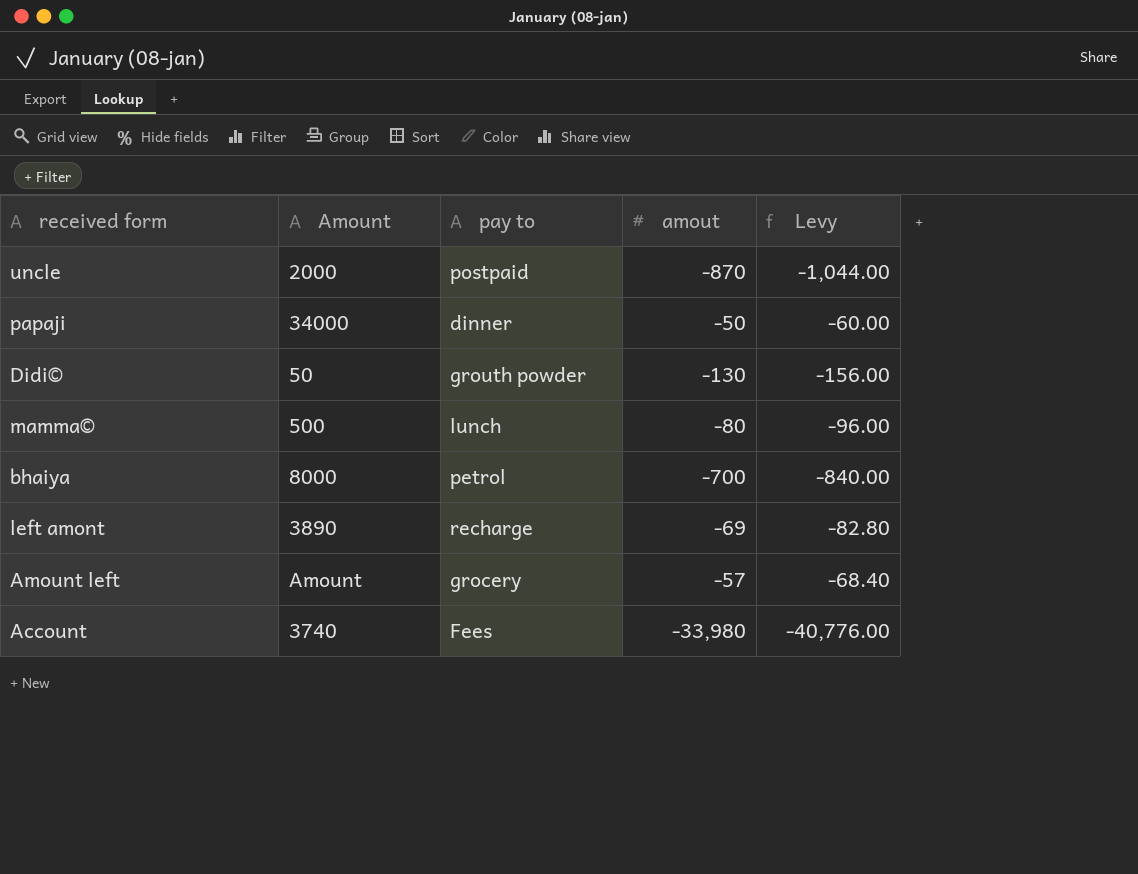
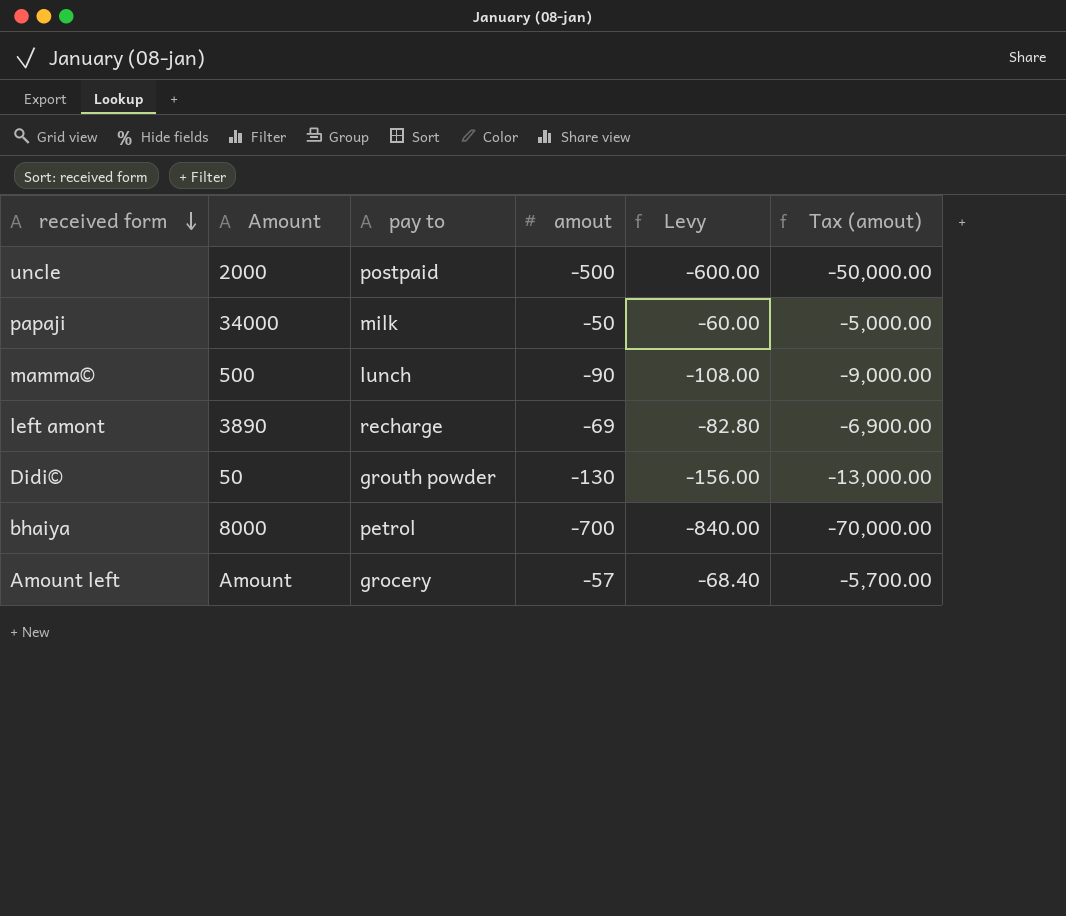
row order: none -> received form descending
column Tax (amout) | formula: none -> [amout] * 100
row Account: 3740 | Fees | -33,980 | -40,776.00 -> none
uncle | amout: -870 -> -500
uncle | Levy: -1,044.00 -> -600.00
papaji | pay to: dinner -> milk
mamma© | amout: -80 -> -90
mamma© | Levy: -96.00 -> -108.00

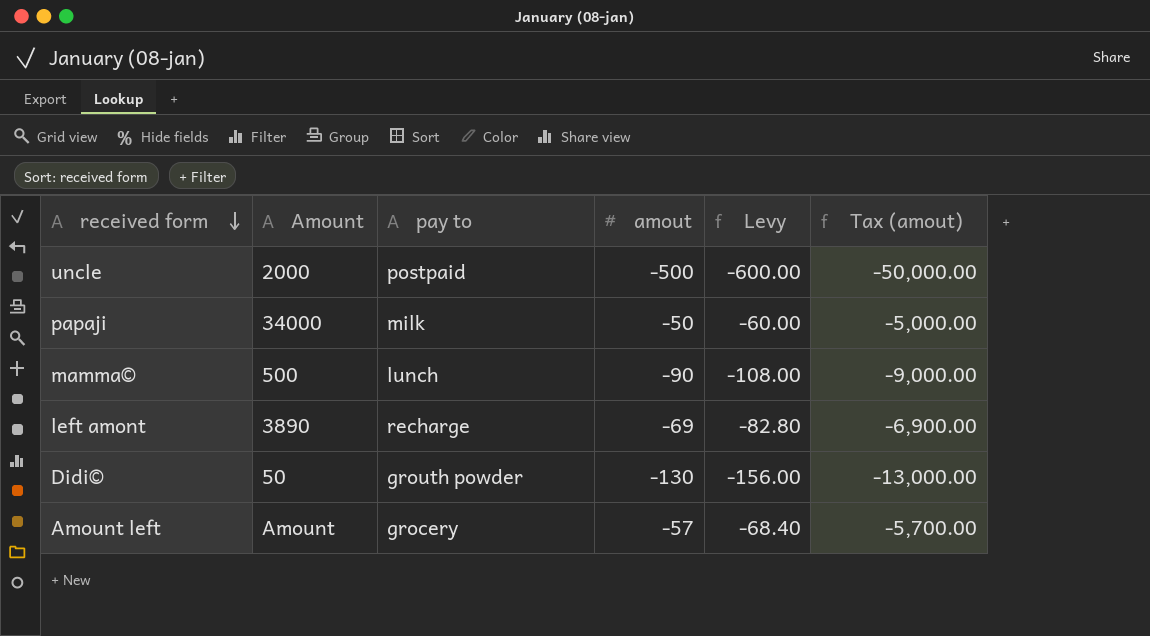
row bhaiya: 8000 | petrol | -700 | -840.00 | -70,000.00 -> none

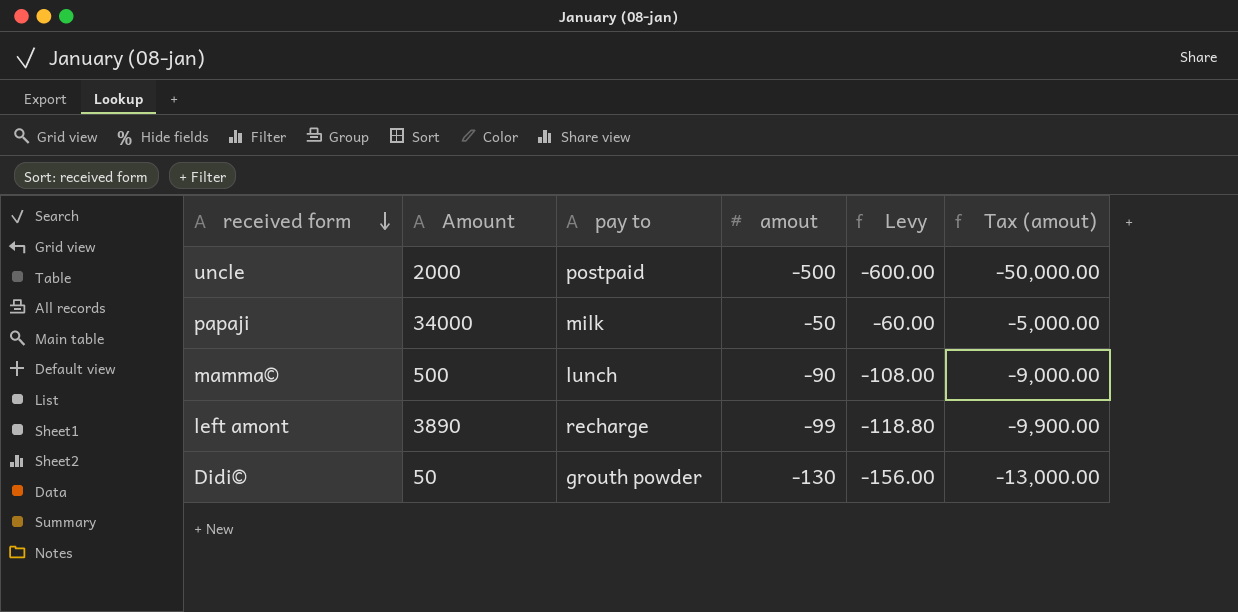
row Amount left: Amount | grocery | -57 | -68.40 | -5,700.00 -> none
left amont | amout: -69 -> -99
left amont | Levy: -82.80 -> -118.80
left amont | Tax (amout): -6,900.00 -> -9,900.00

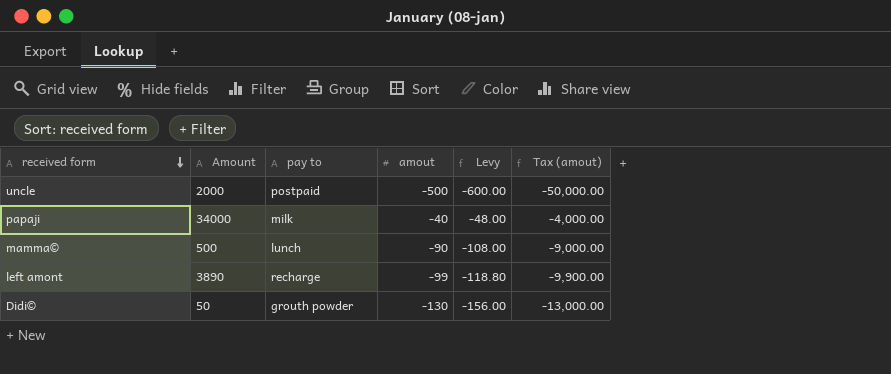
papaji | amout: -50 -> -40
papaji | Levy: -60.00 -> -48.00
papaji | Tax (amout): -5,000.00 -> -4,000.00

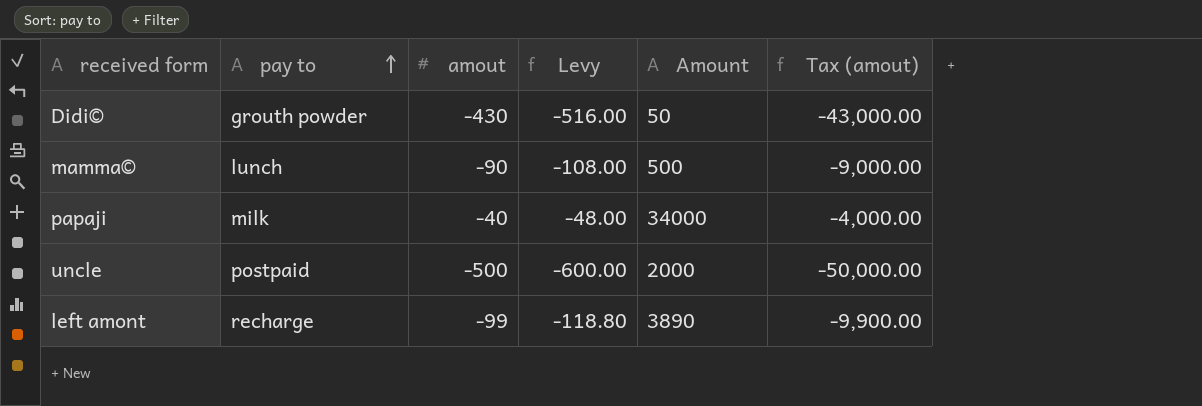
row order: received form descending -> pay to ascending
column Amount | position: 2 -> 5
Didi© | amout: -130 -> -430
Didi© | Levy: -156.00 -> -516.00
Didi© | Tax (amout): -13,000.00 -> -43,000.00

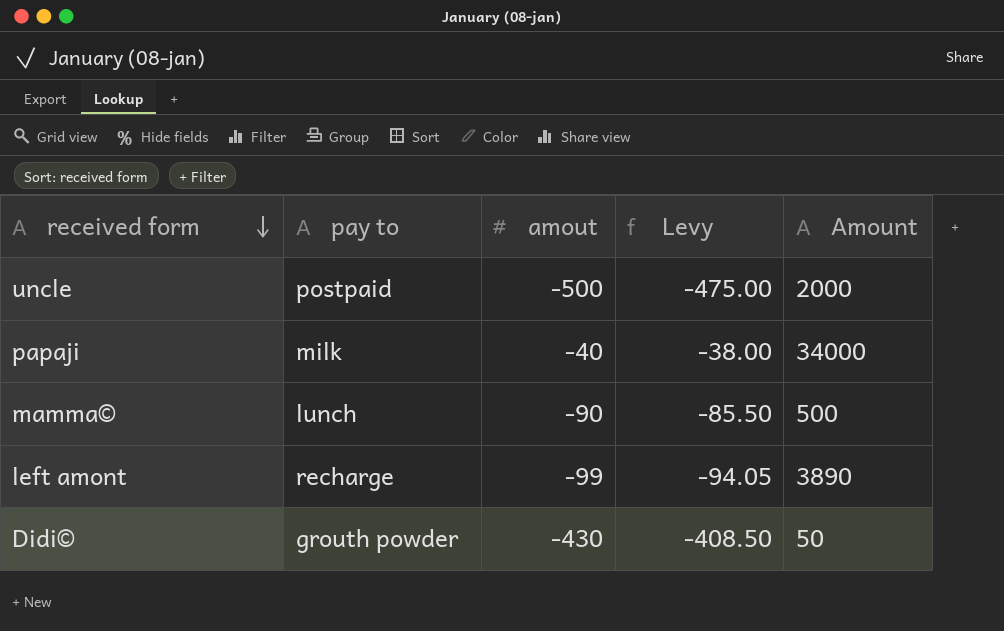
row order: pay to ascending -> received form descending
column Tax (amout) | formula: [amout] * 100 -> none
column Levy | formula: [amout] * 1.2 -> [amout] * 0.95

